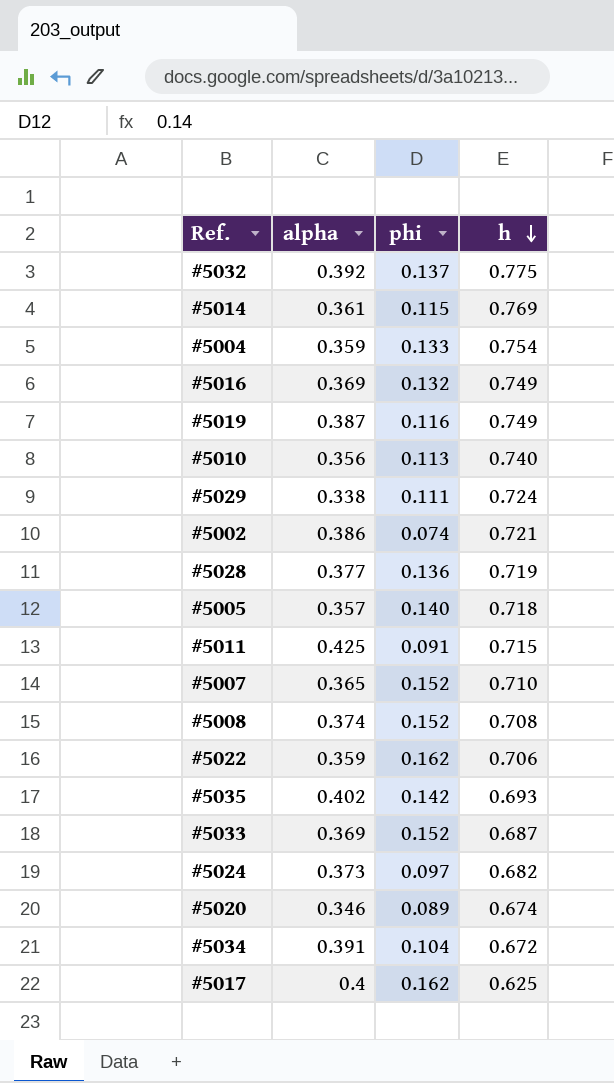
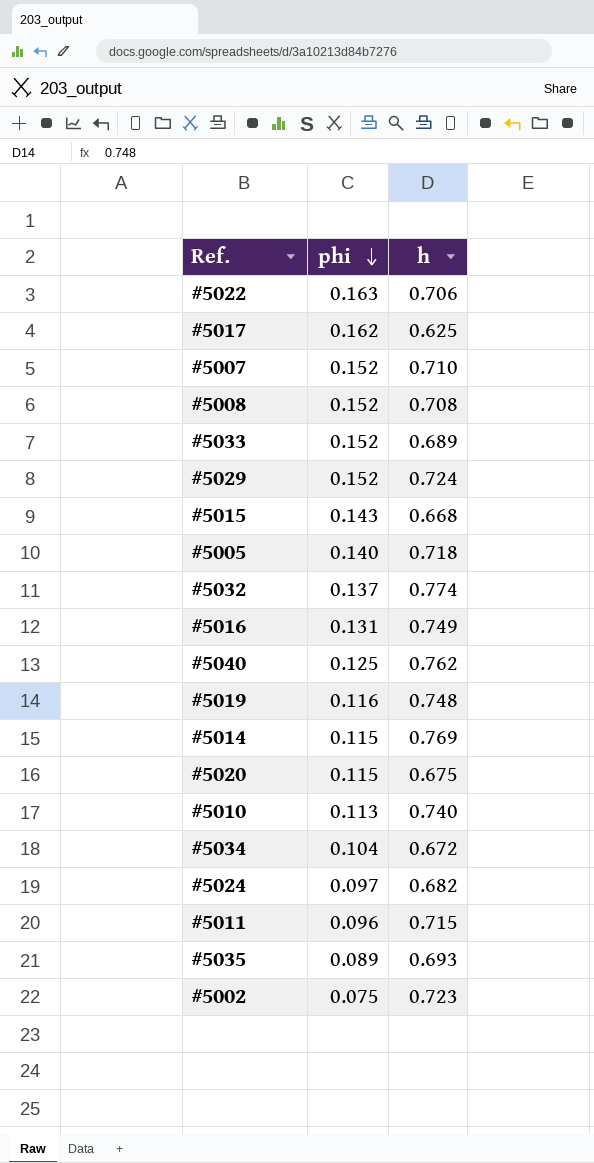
row order: h descending -> phi descending
column alpha | position: 2 -> none
row #5004: 0.359 | 0.133 | 0.754 -> none
row #5028: 0.377 | 0.136 | 0.719 -> none
#5022 | phi: 0.162 -> 0.163
#5033 | h: 0.687 -> 0.689
#5029 | phi: 0.111 -> 0.152
row #5015: none -> 0.143 | 0.668
#5032 | h: 0.775 -> 0.774
#5016 | phi: 0.132 -> 0.131
row #5040: none -> 0.125 | 0.762
#5019 | h: 0.749 -> 0.748
#5020 | phi: 0.089 -> 0.115
#5020 | h: 0.674 -> 0.675
#5011 | phi: 0.091 -> 0.096
#5035 | phi: 0.142 -> 0.089
#5002 | phi: 0.074 -> 0.075
#5002 | h: 0.721 -> 0.723

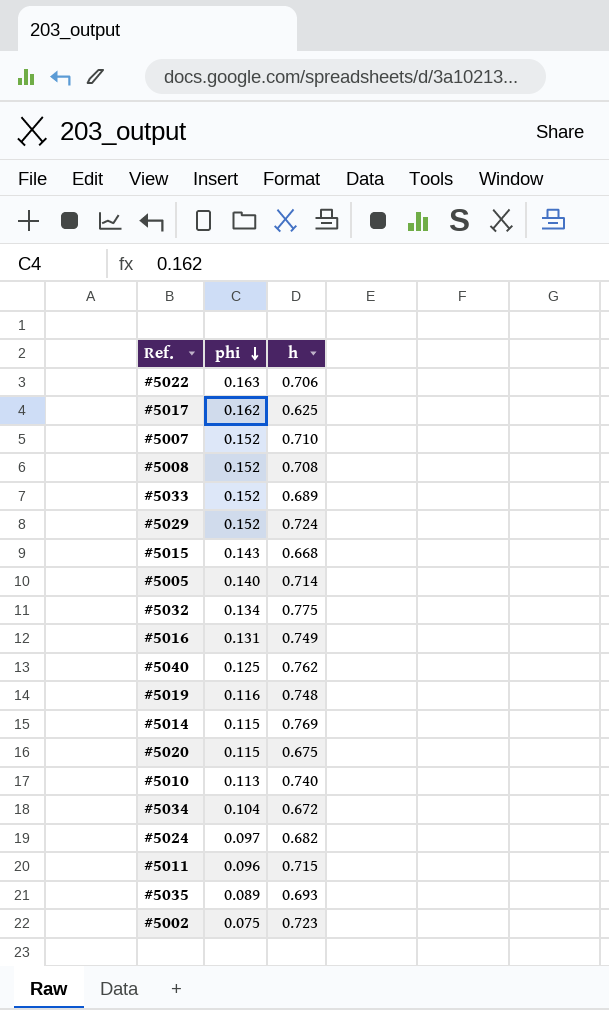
#5005 | h: 0.718 -> 0.714
#5032 | phi: 0.137 -> 0.134
#5032 | h: 0.774 -> 0.775

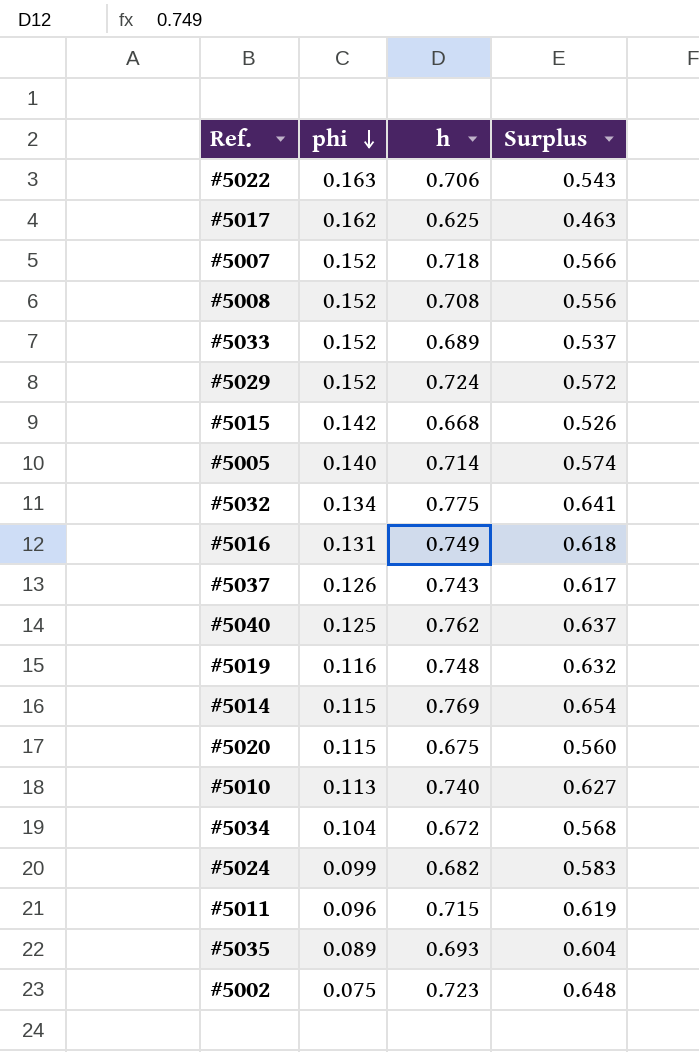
column Surplus | formula: none -> [h] - [phi]
#5007 | h: 0.710 -> 0.718
#5015 | phi: 0.143 -> 0.142
row #5037: none -> 0.126 | 0.743 | 0.617
#5024 | phi: 0.097 -> 0.099

